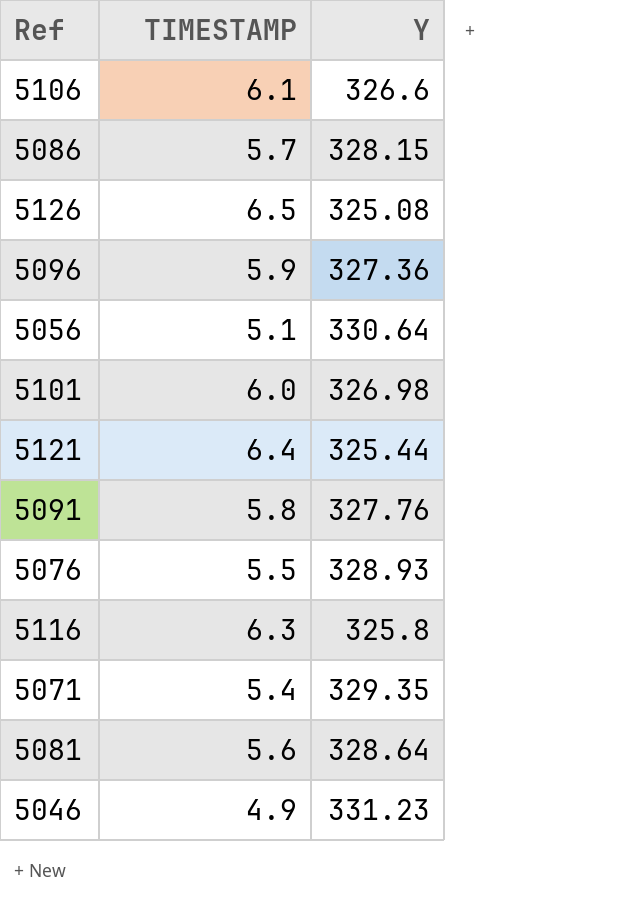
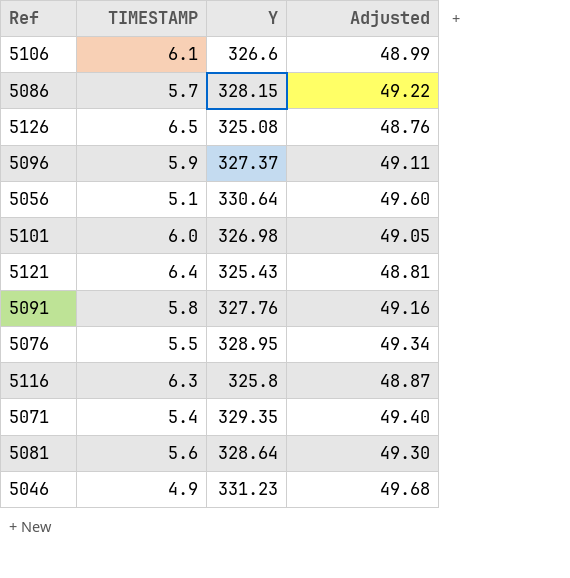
column Adjusted | formula: none -> [Y] * 0.15
5096 | Y: 327.36 -> 327.37
5121 | Y: 325.44 -> 325.43
5076 | Y: 328.93 -> 328.95

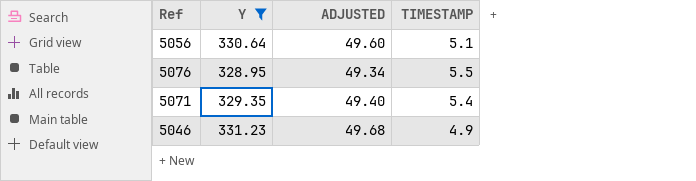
filter: none -> Y >= 328.95
column name: Adjusted -> ADJUSTED
column TIMESTAMP | position: 2 -> 4

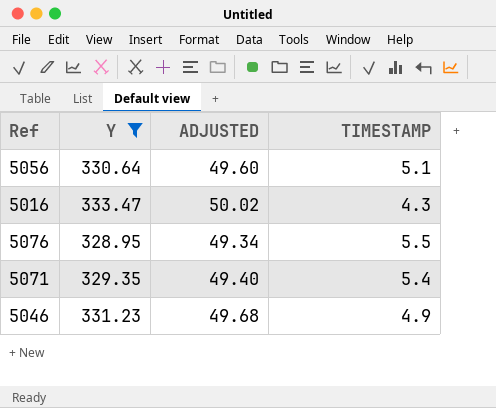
row 5016: none -> 333.47 | 50.02 | 4.3

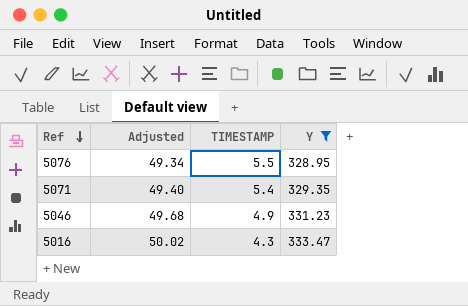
row order: none -> Ref descending
column name: ADJUSTED -> Adjusted
column Y | position: 2 -> 4
row 5056: 330.64 | 49.60 | 5.1 -> none

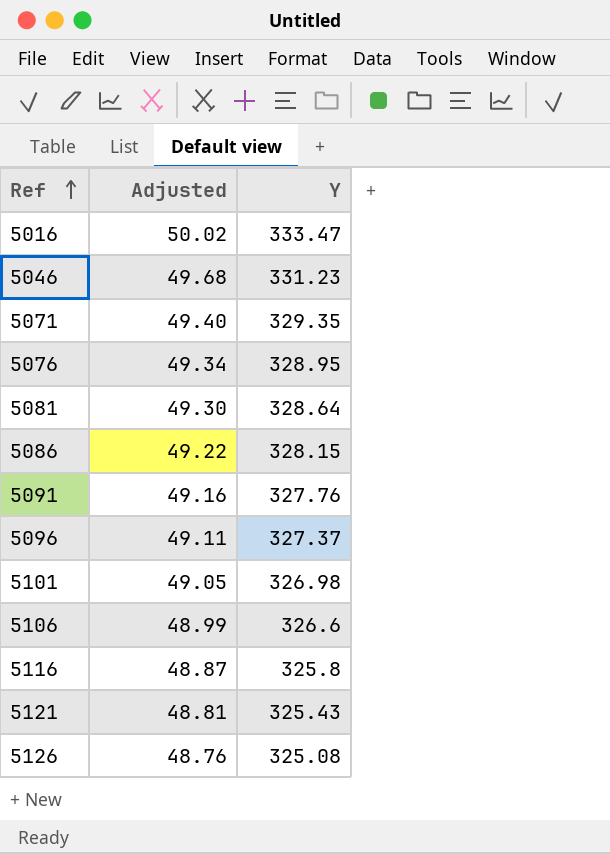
filter: Y >= 328.95 -> none
row order: Ref descending -> Ref ascending
column TIMESTAMP | position: 3 -> none

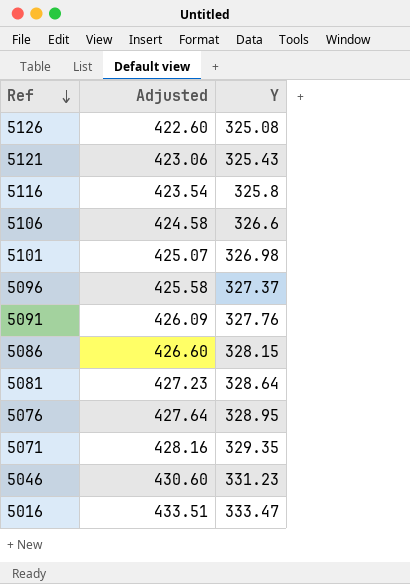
row order: Ref ascending -> Ref descending
column Adjusted | formula: [Y] * 0.15 -> [Y] * 1.3

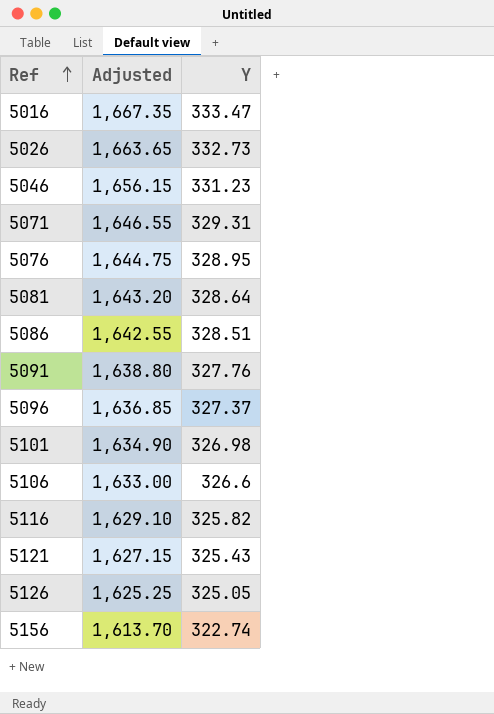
row order: Ref descending -> Ref ascending
column Adjusted | formula: [Y] * 1.3 -> [Y] * 5
row 5026: none -> 1,663.65 | 332.73
5071 | Y: 329.35 -> 329.31
5086 | Y: 328.15 -> 328.51
5116 | Y: 325.8 -> 325.82
5126 | Y: 325.08 -> 325.05
row 5156: none -> 1,613.70 | 322.74

